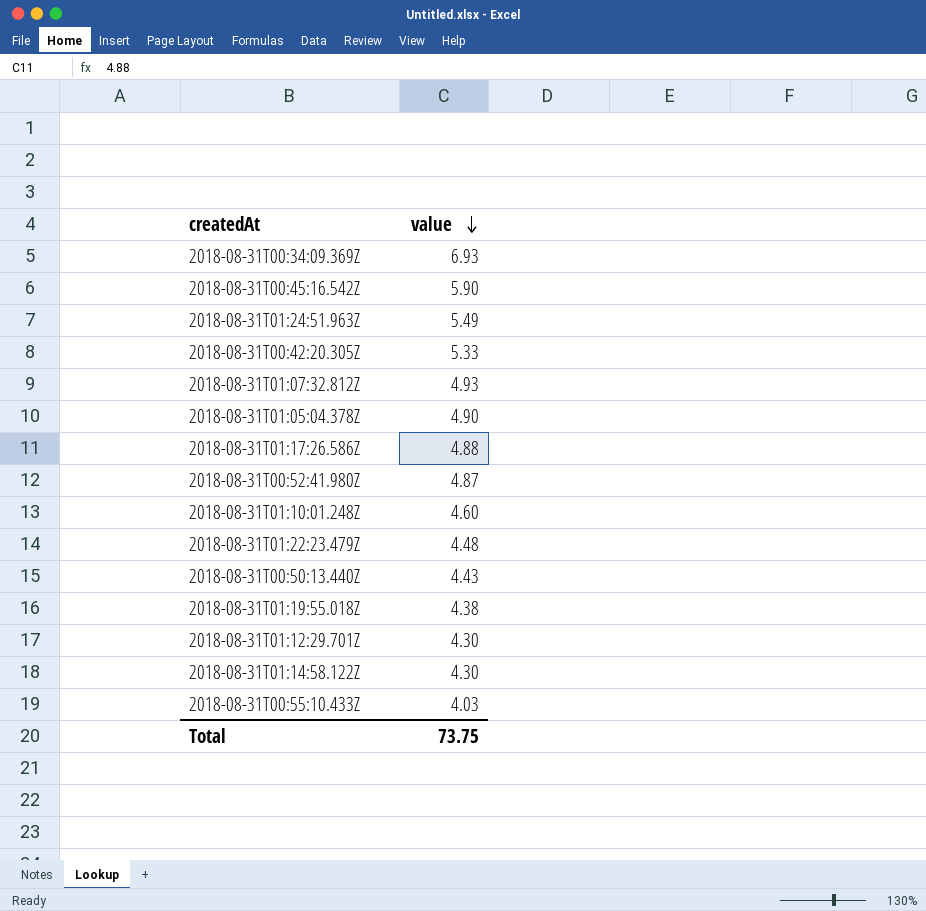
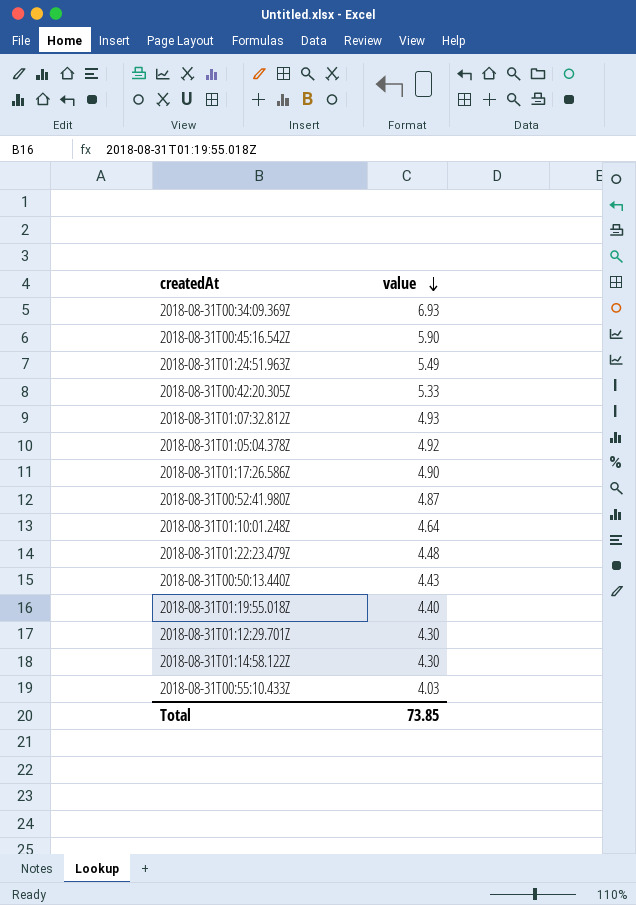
2018-08-31T01:05:04.378Z | value: 4.90 -> 4.92
2018-08-31T01:17:26.586Z | value: 4.88 -> 4.90
2018-08-31T01:10:01.248Z | value: 4.60 -> 4.64
2018-08-31T01:19:55.018Z | value: 4.38 -> 4.40
Total | value: 73.75 -> 73.85

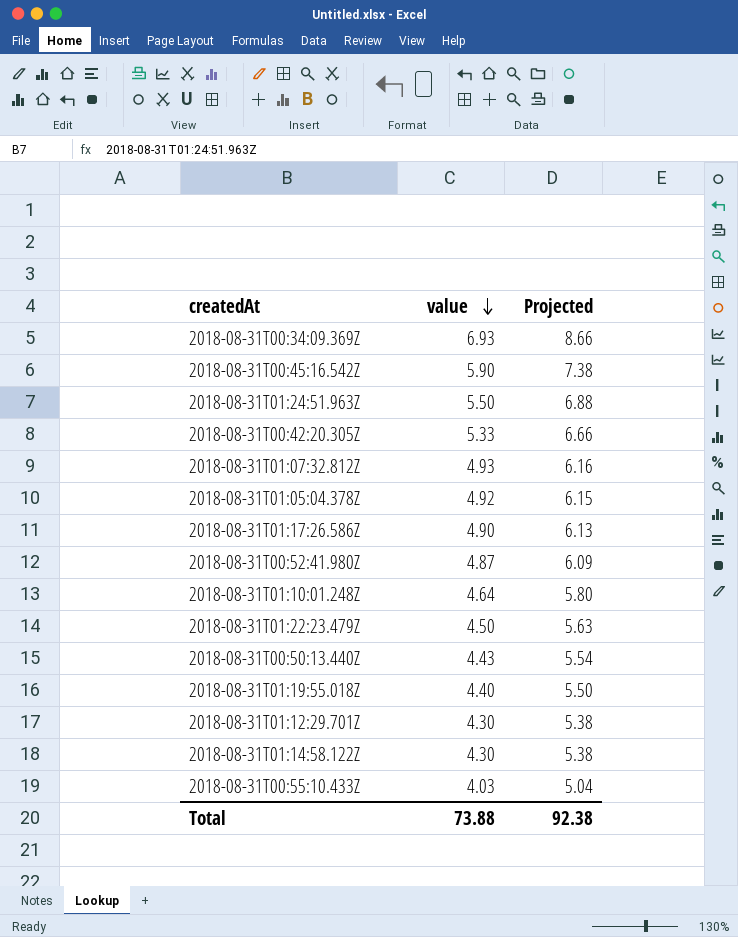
column Projected | formula: none -> [value] * 1.25
2018-08-31T01:24:51.963Z | value: 5.49 -> 5.50
2018-08-31T01:22:23.479Z | value: 4.48 -> 4.50
Total | value: 73.85 -> 73.88

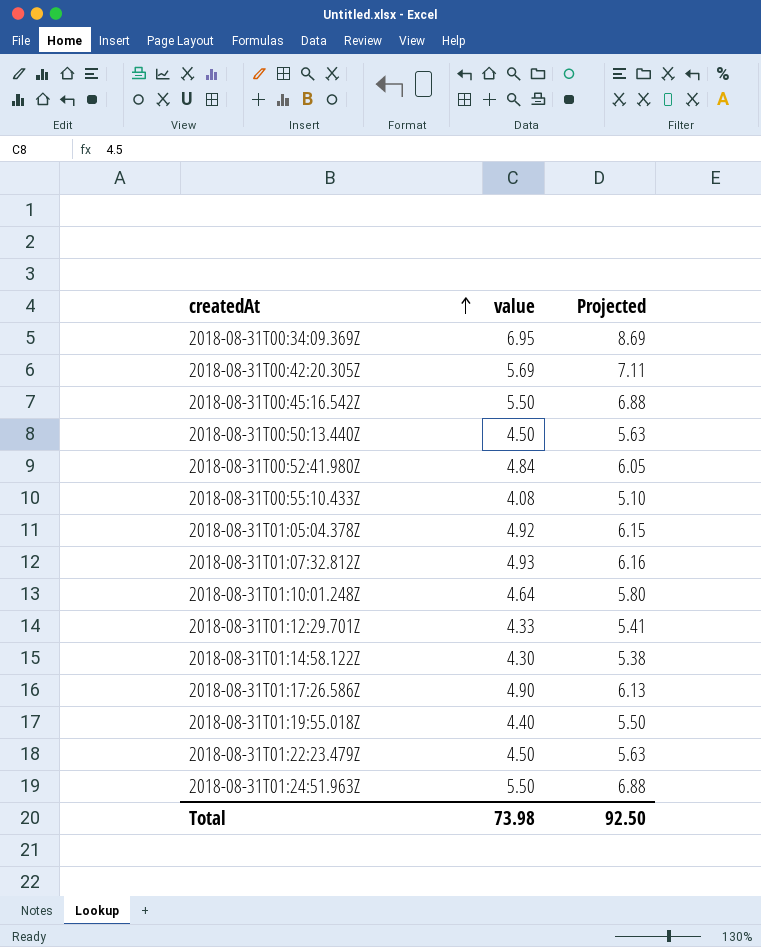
row order: value descending -> createdAt ascending
2018-08-31T00:34:09.369Z | value: 6.93 -> 6.95
2018-08-31T00:34:09.369Z | Projected: 8.66 -> 8.69
2018-08-31T00:42:20.305Z | value: 5.33 -> 5.69
2018-08-31T00:42:20.305Z | Projected: 6.66 -> 7.11
2018-08-31T00:45:16.542Z | value: 5.90 -> 5.50
2018-08-31T00:45:16.542Z | Projected: 7.38 -> 6.88
2018-08-31T00:50:13.440Z | value: 4.43 -> 4.50
2018-08-31T00:50:13.440Z | Projected: 5.54 -> 5.63
2018-08-31T00:52:41.980Z | value: 4.87 -> 4.84
2018-08-31T00:52:41.980Z | Projected: 6.09 -> 6.05
2018-08-31T00:55:10.433Z | value: 4.03 -> 4.08
2018-08-31T00:55:10.433Z | Projected: 5.04 -> 5.10
2018-08-31T01:12:29.701Z | value: 4.30 -> 4.33
2018-08-31T01:12:29.701Z | Projected: 5.38 -> 5.41
Total | value: 73.88 -> 73.98
Total | Projected: 92.38 -> 92.50

